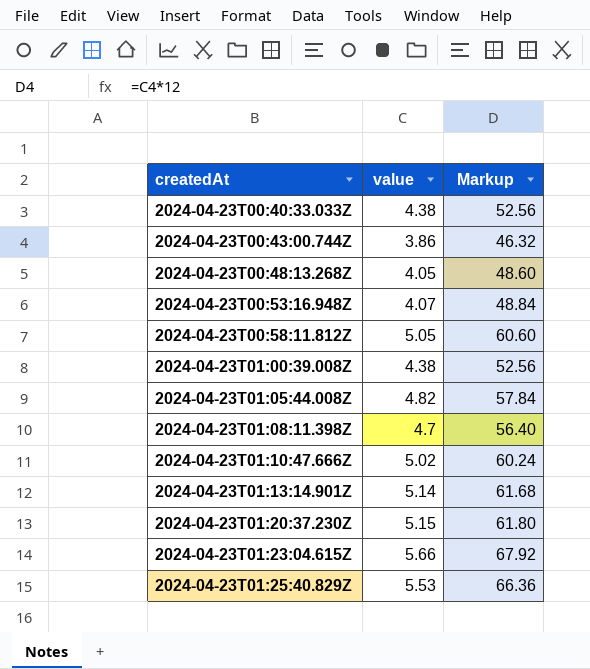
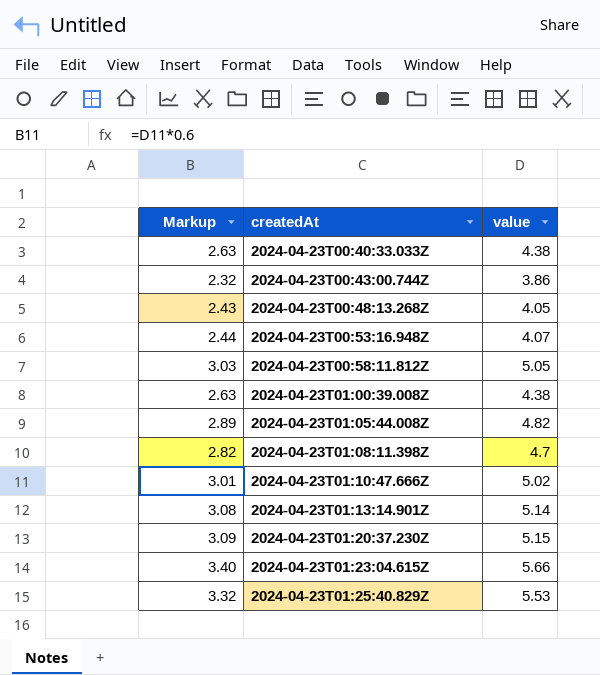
column Markup | formula: [value] * 12 -> [value] * 0.6
column Markup | position: 3 -> 1

